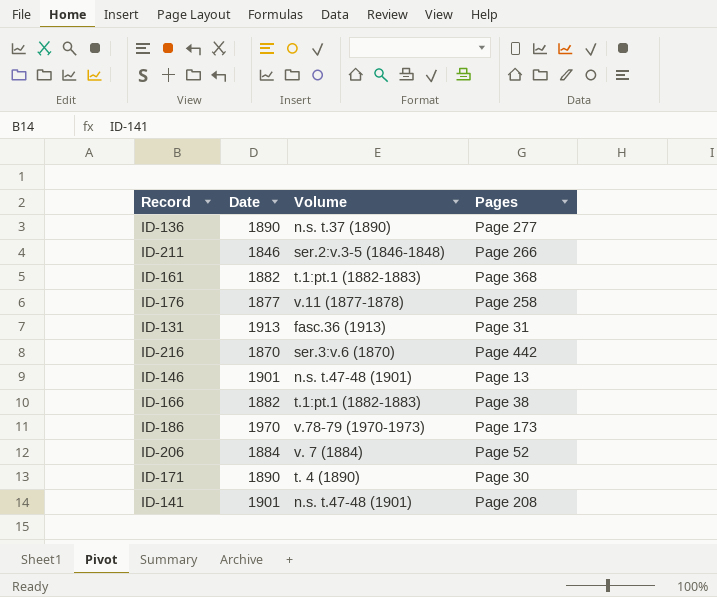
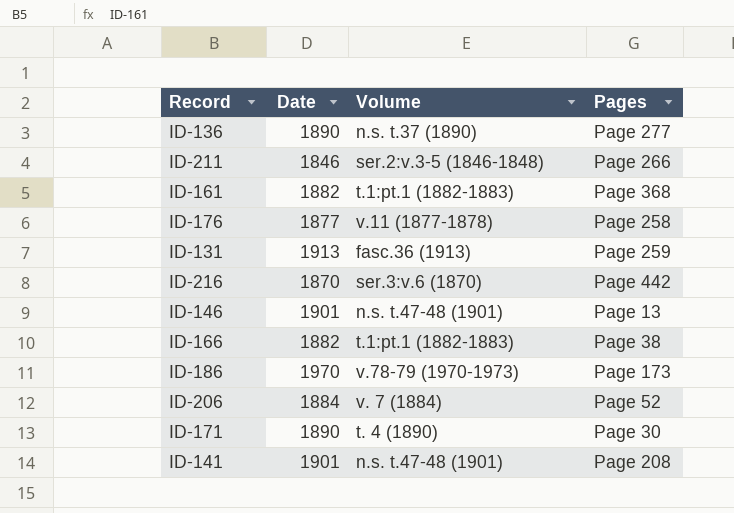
ID-131 | Pages: Page 31 -> Page 259

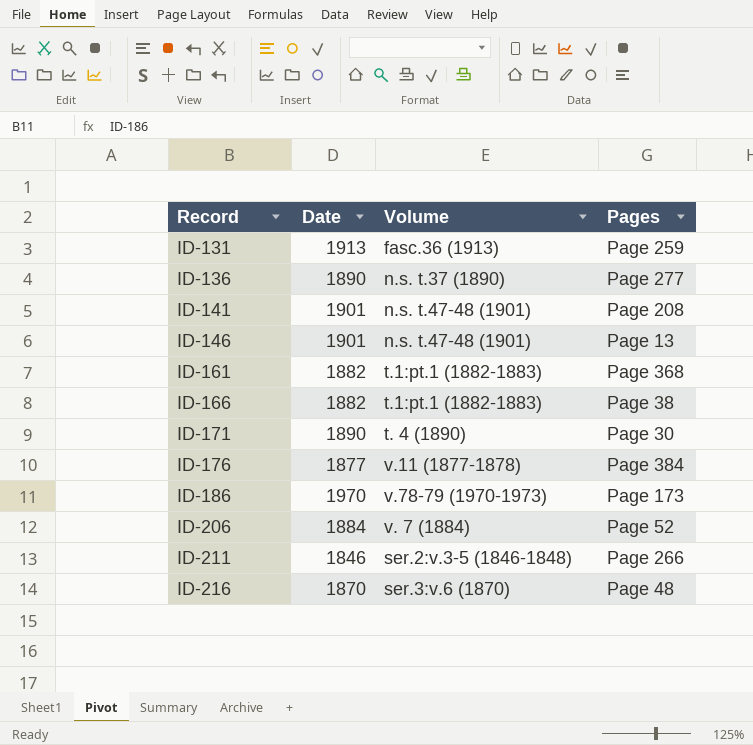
row order: none -> Record ascending
ID-176 | Pages: Page 258 -> Page 384
ID-216 | Pages: Page 442 -> Page 48

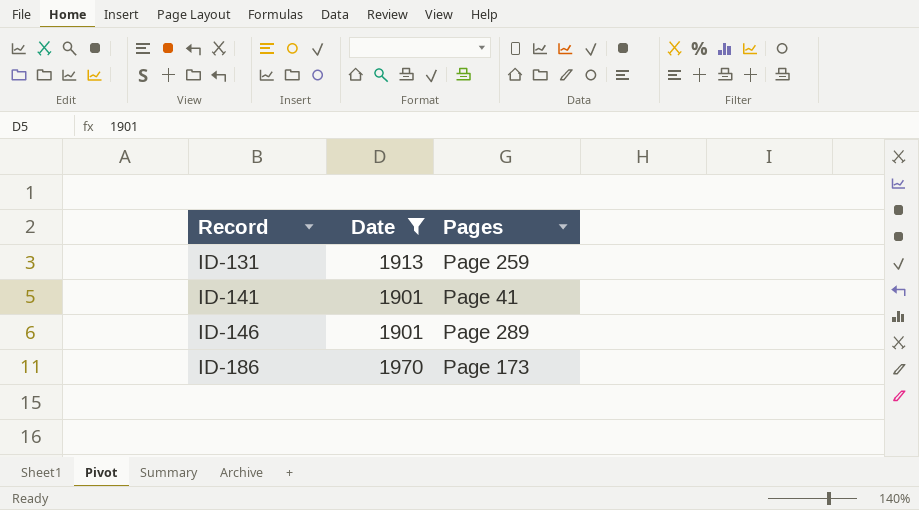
filter: none -> Date >= 1901
column Volume | position: 3 -> none
ID-141 | Pages: Page 208 -> Page 41
ID-146 | Pages: Page 13 -> Page 289

